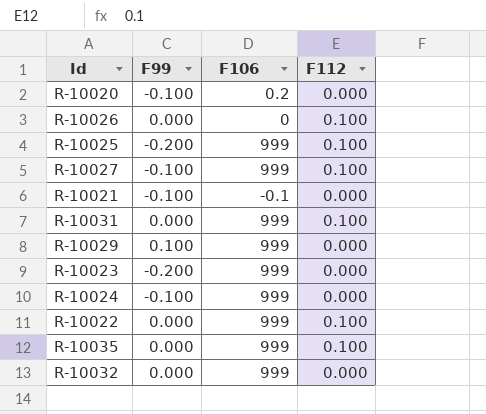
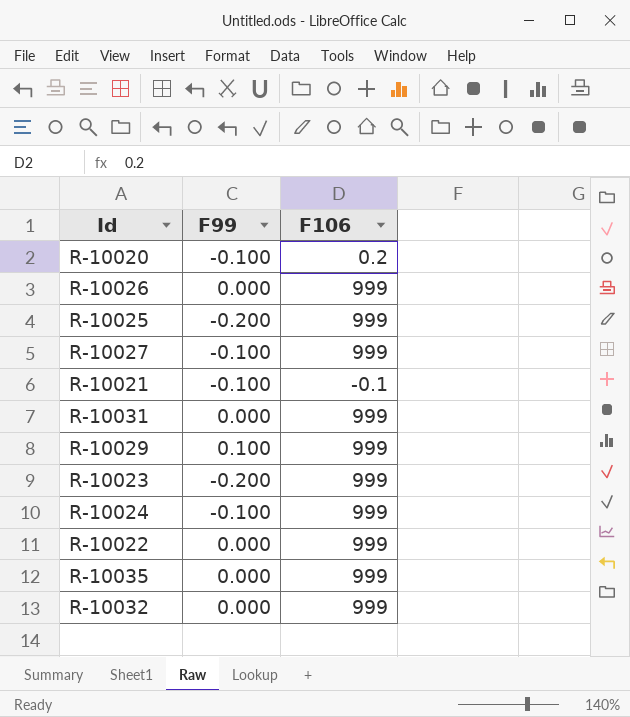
column F112 | position: 4 -> none
R-10026 | F106: 0 -> 999

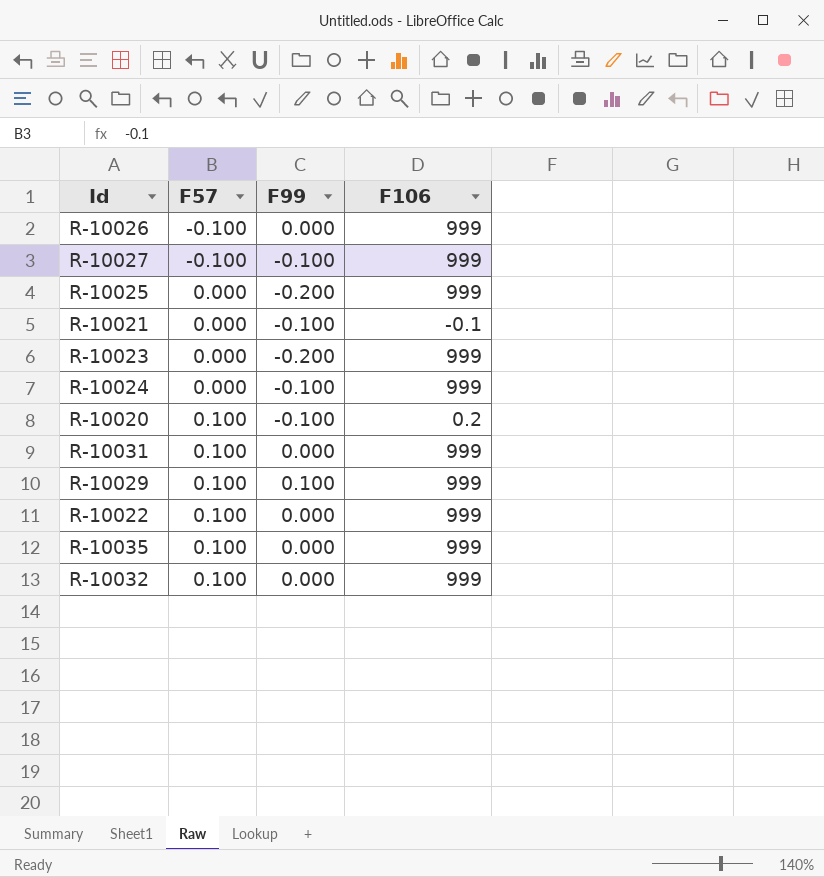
row order: none -> F57 ascending
column F57 | position: none -> 2

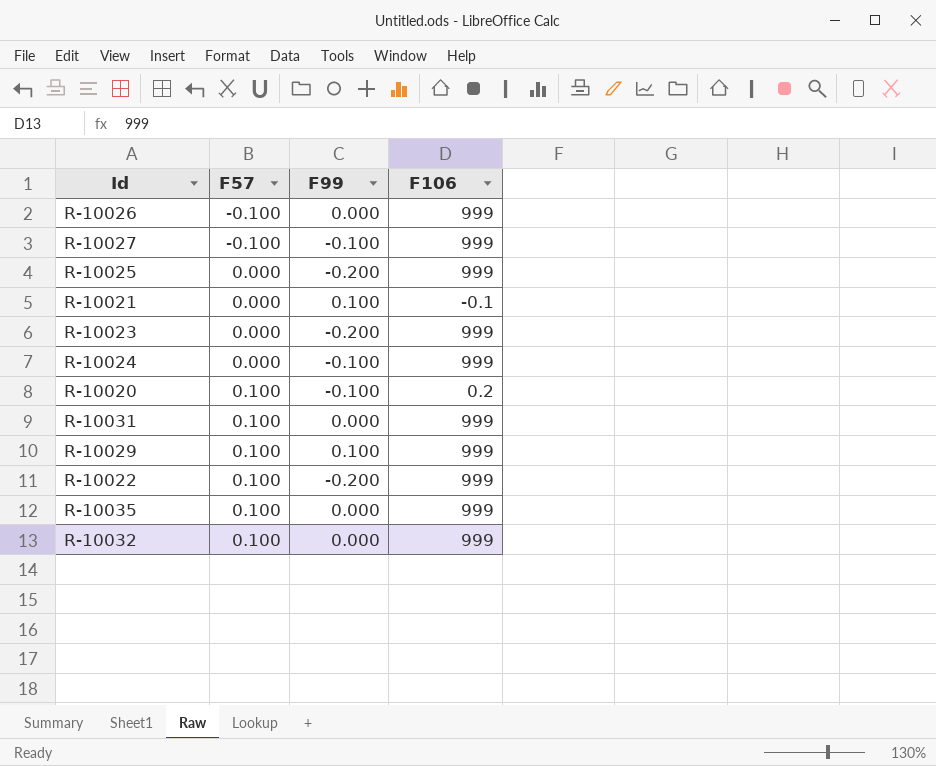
R-10021 | F99: -0.100 -> 0.100
R-10022 | F99: 0.000 -> -0.200

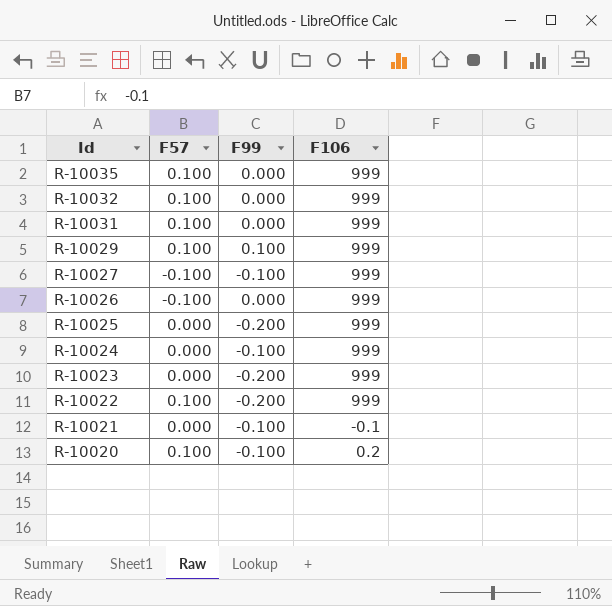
row order: F57 ascending -> Id descending
R-10021 | F99: 0.100 -> -0.100

